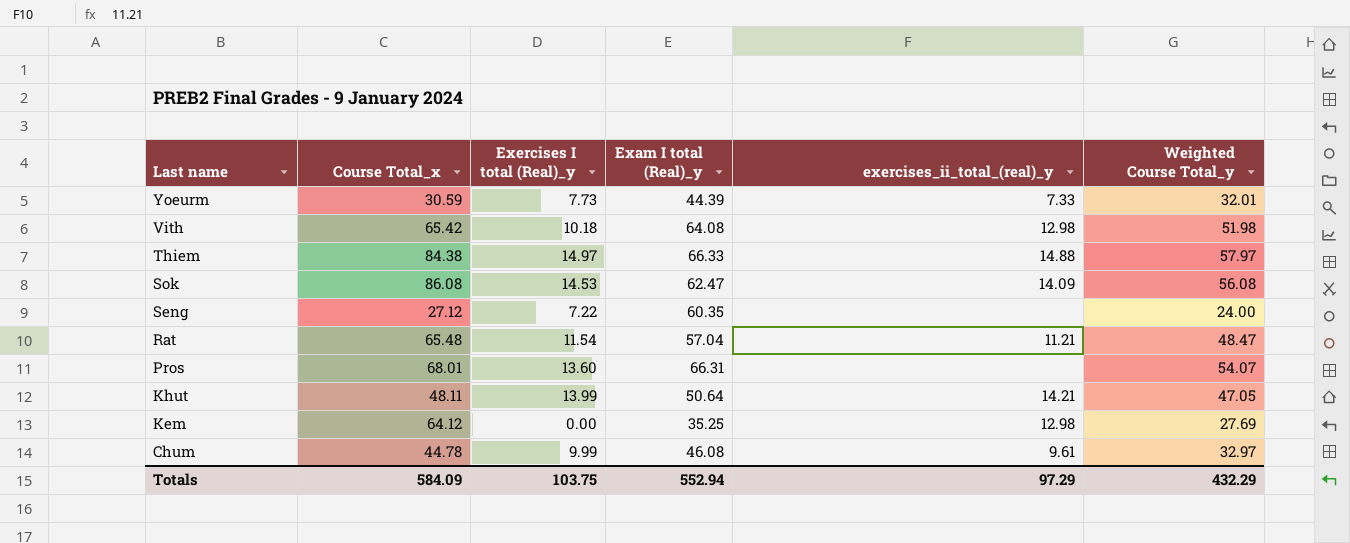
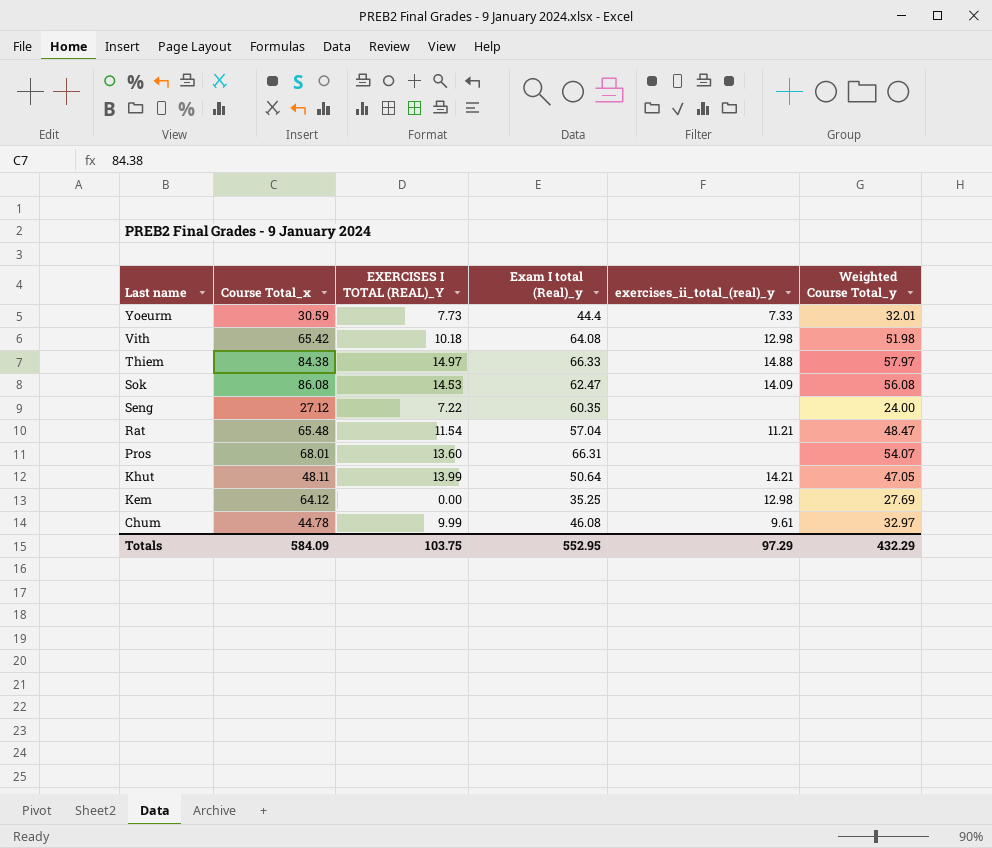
column name: Exercises I total (Real)_y -> EXERCISES I TOTAL (REAL)_Y
Yoeurm | Exam I total (Real)_y: 44.39 -> 44.4
Totals | Exam I total (Real)_y: 552.94 -> 552.95

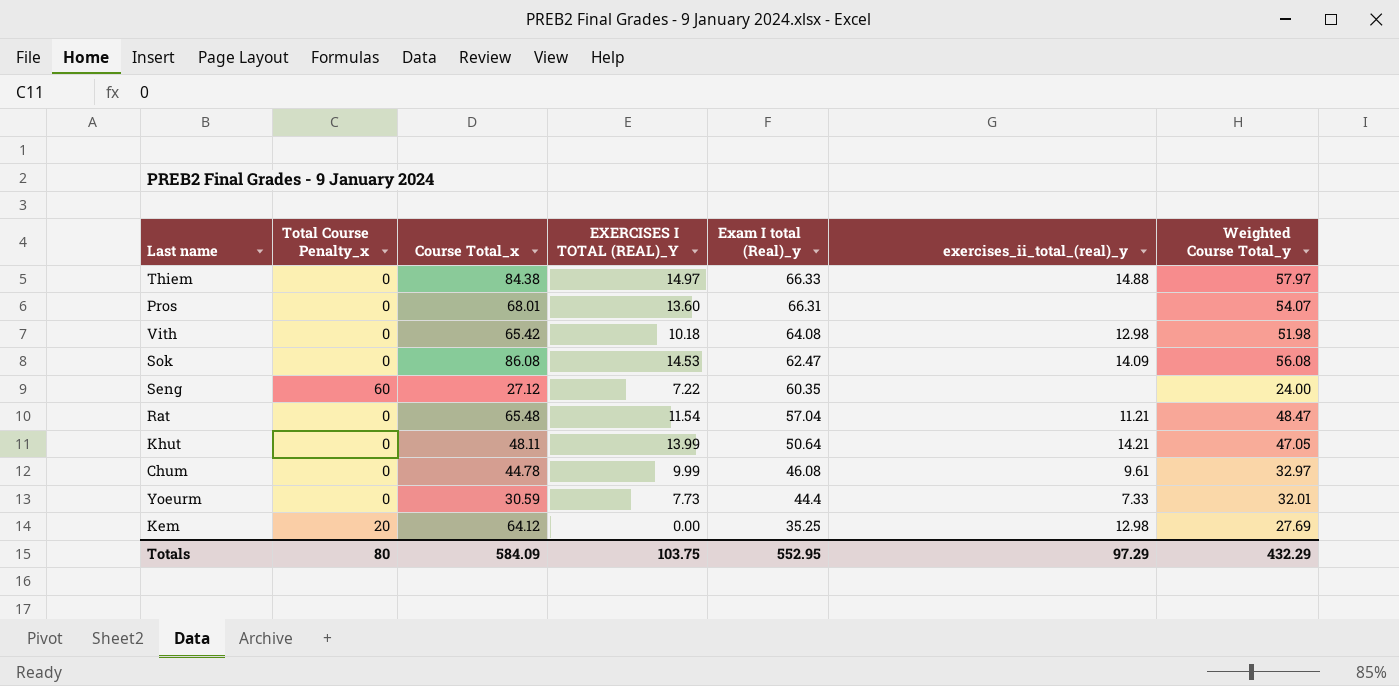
row order: Last name descending -> Exam I total (Real)_y descending
column Total Course Penalty_x | position: none -> 2

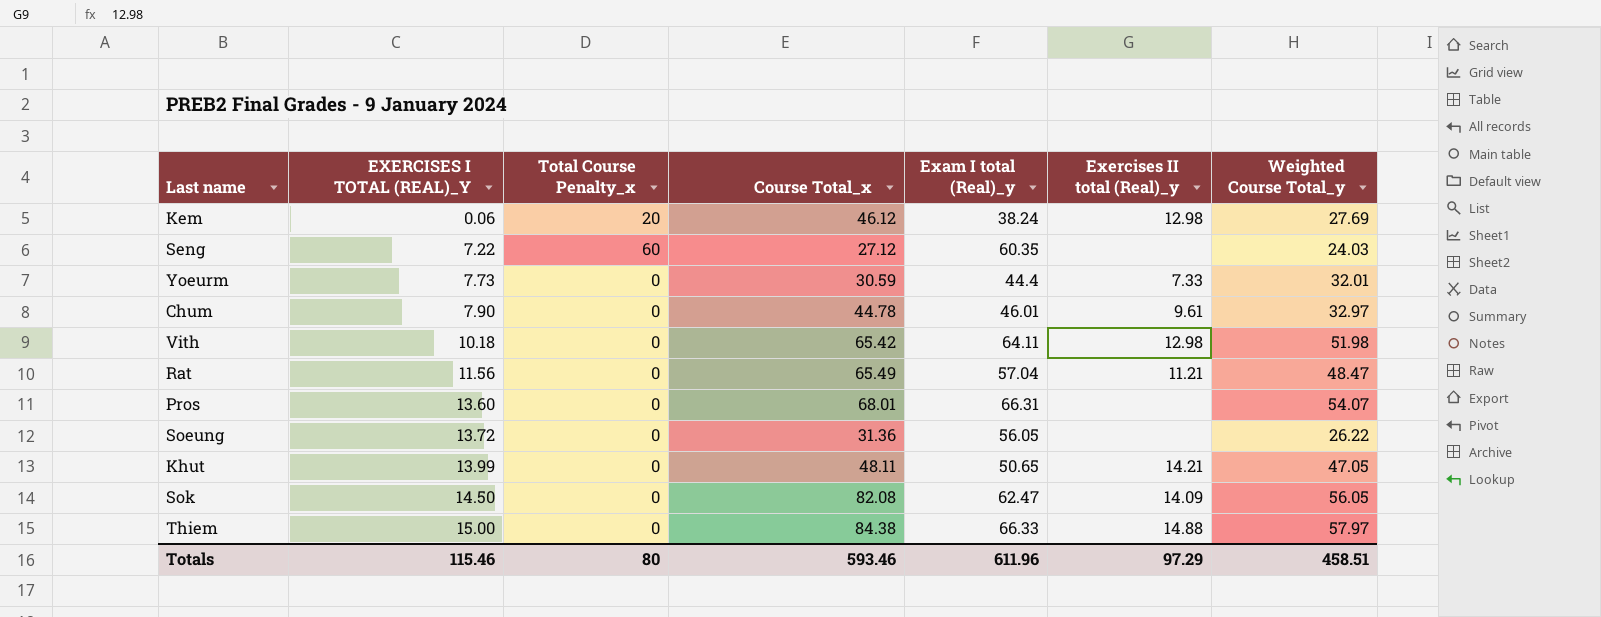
row order: Exam I total (Real)_y descending -> EXERCISES I TOTAL (REAL)_Y ascending
column EXERCISES I TOTAL (REAL)_Y | position: 4 -> 2
column name: exercises_ii_total_(real)_y -> Exercises II total (Real)_y
Kem | EXERCISES I TOTAL (REAL)_Y: 0.00 -> 0.06
Kem | Course Total_x: 64.12 -> 46.12
Kem | Exam I total (Real)_y: 35.25 -> 38.24
Seng | Weighted Course Total_y: 24.00 -> 24.03
Chum | EXERCISES I TOTAL (REAL)_Y: 9.99 -> 7.90
Chum | Exam I total (Real)_y: 46.08 -> 46.01
Vith | Exam I total (Real)_y: 64.08 -> 64.11
Rat | EXERCISES I TOTAL (REAL)_Y: 11.54 -> 11.56
Rat | Course Total_x: 65.48 -> 65.49
row Soeung: none -> 13.72 | 0 | 31.36 | 56.05 | none | 26.22
Khut | Exam I total (Real)_y: 50.64 -> 50.65
Sok | EXERCISES I TOTAL (REAL)_Y: 14.53 -> 14.50
Sok | Course Total_x: 86.08 -> 82.08
Sok | Weighted Course Total_y: 56.08 -> 56.05
Thiem | EXERCISES I TOTAL (REAL)_Y: 14.97 -> 15.00
Totals | EXERCISES I TOTAL (REAL)_Y: 103.75 -> 115.46
Totals | Course Total_x: 584.09 -> 593.46
Totals | Exam I total (Real)_y: 552.95 -> 611.96
Totals | Weighted Course Total_y: 432.29 -> 458.51

